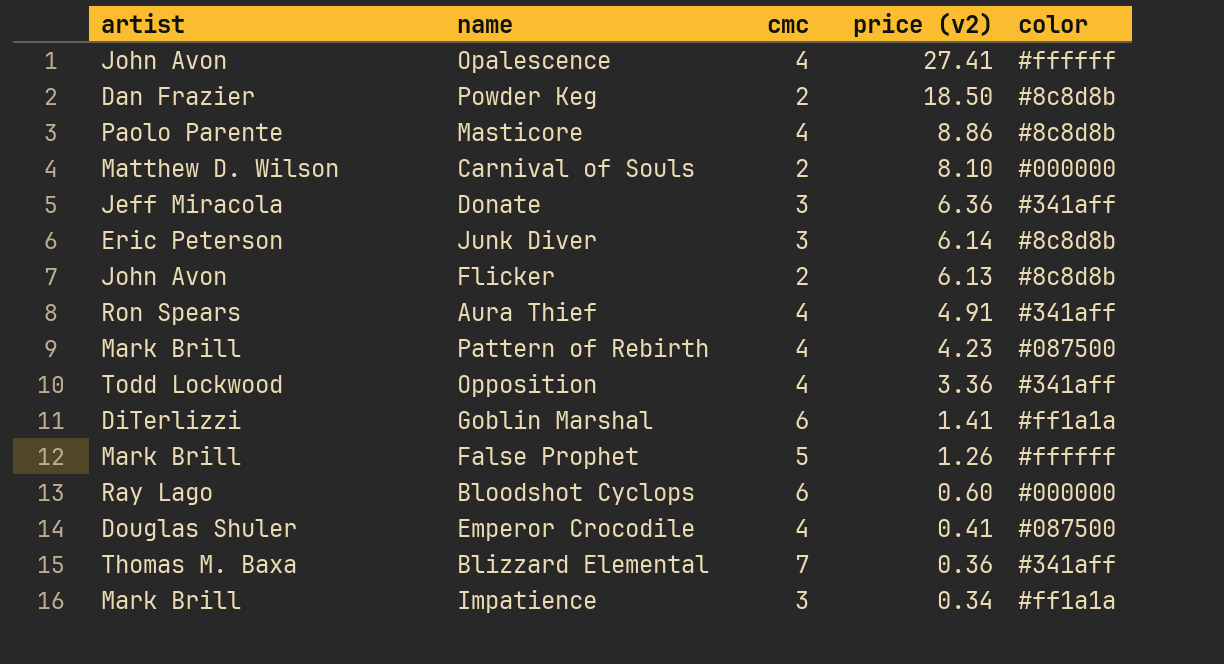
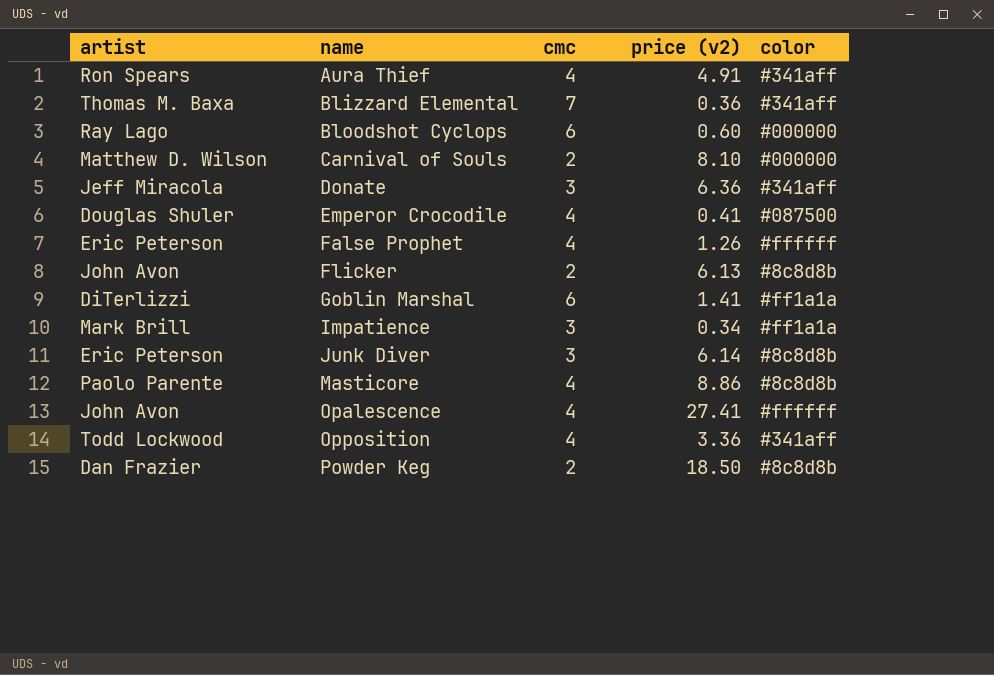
row order: price (v2) descending -> name ascending
row Pattern of Rebirth: Mark Brill | 4 | 4.23 | #087500 -> none
False Prophet | artist: Mark Brill -> Eric Peterson
False Prophet | cmc: 5 -> 4

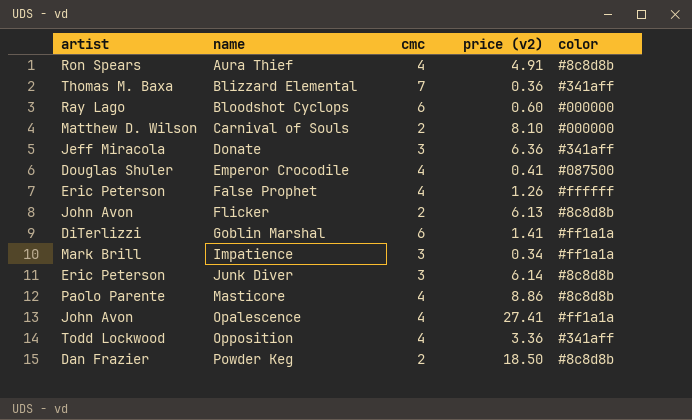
Aura Thief | color: #341aff -> #8c8d8b
Opalescence | color: #ffffff -> #ff1a1a

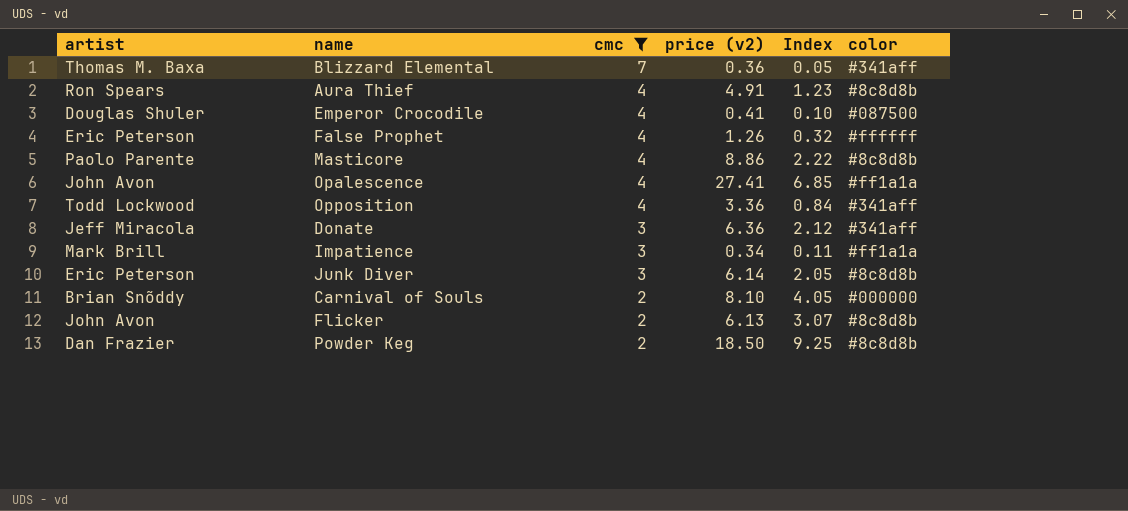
filter: none -> cmc != 6
row order: name ascending -> cmc descending
column Index | formula: none -> [price (v2)] / [cmc]
Carnival of Souls | artist: Matthew D. Wilson -> Brian Snõddy

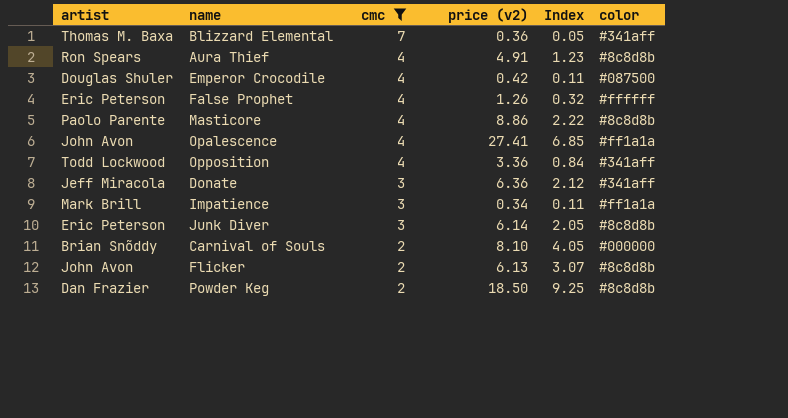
Emperor Crocodile | price (v2): 0.41 -> 0.42
Emperor Crocodile | Index: 0.10 -> 0.11

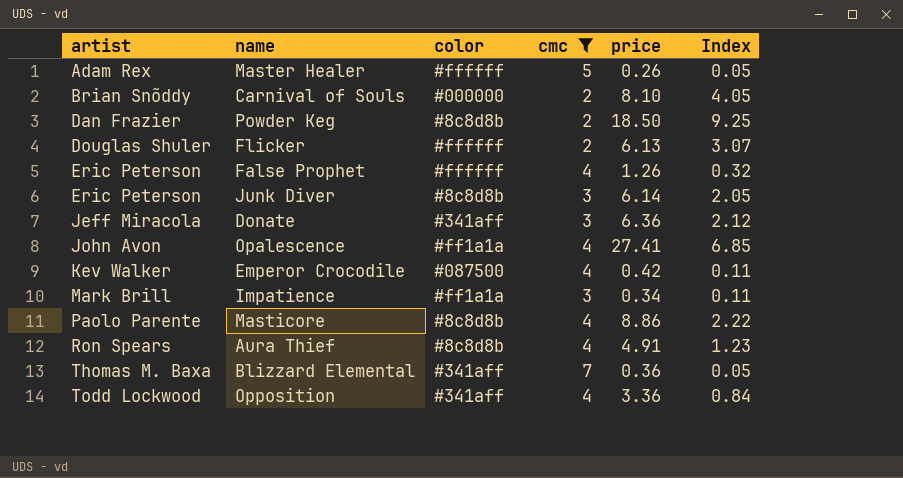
row order: cmc descending -> artist ascending
column color | position: 6 -> 3
column name: price (v2) -> price
row Master Healer: none -> Adam Rex | #ffffff | 5 | 0.26 | 0.05
Flicker | artist: John Avon -> Douglas Shuler
Flicker | color: #8c8d8b -> #ffffff
Emperor Crocodile | artist: Douglas Shuler -> Kev Walker

